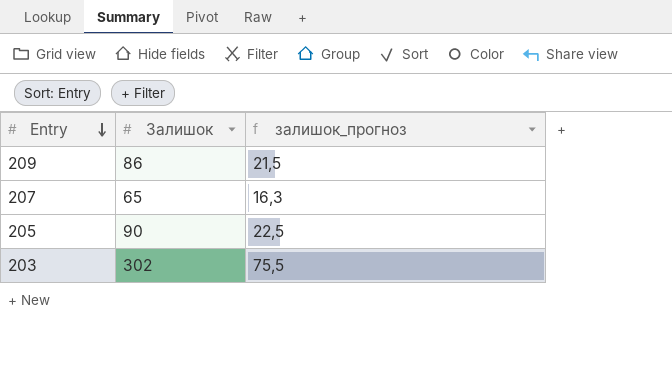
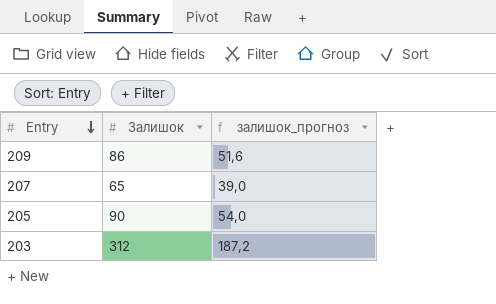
column залишок_прогноз | formula: [Залишок] * 0,25 -> [Залишок] * 0,6
203 | Залишок: 302 -> 312

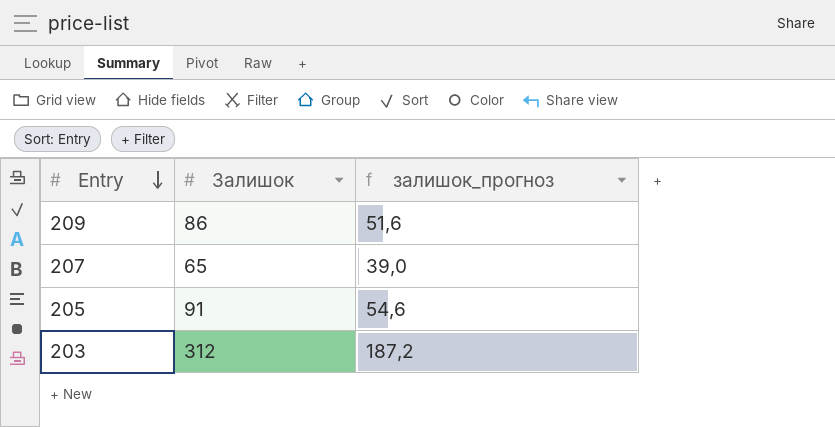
205 | Залишок: 90 -> 91
205 | залишок_прогноз: 54,0 -> 54,6

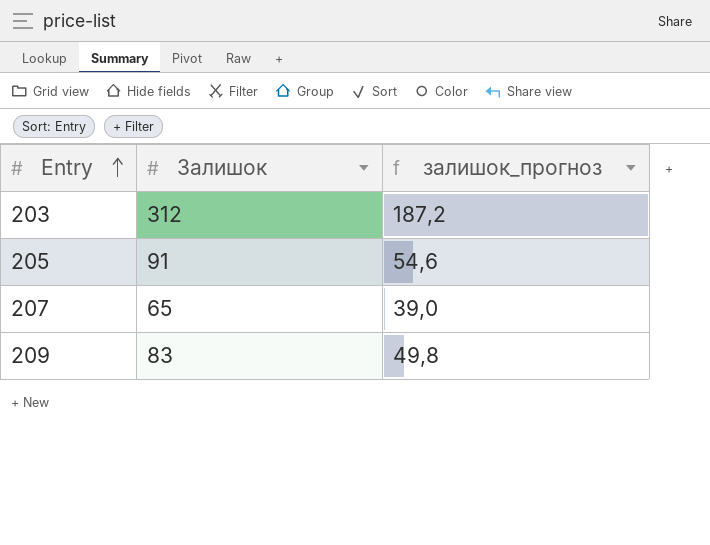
row order: Entry descending -> Entry ascending
209 | Залишок: 86 -> 83
209 | залишок_прогноз: 51,6 -> 49,8

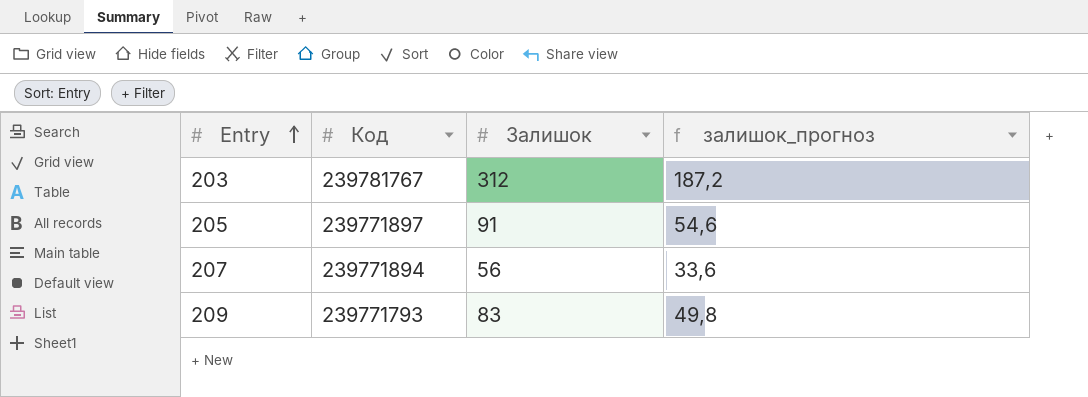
column Код | position: none -> 2
207 | Залишок: 65 -> 56
207 | залишок_прогноз: 39,0 -> 33,6

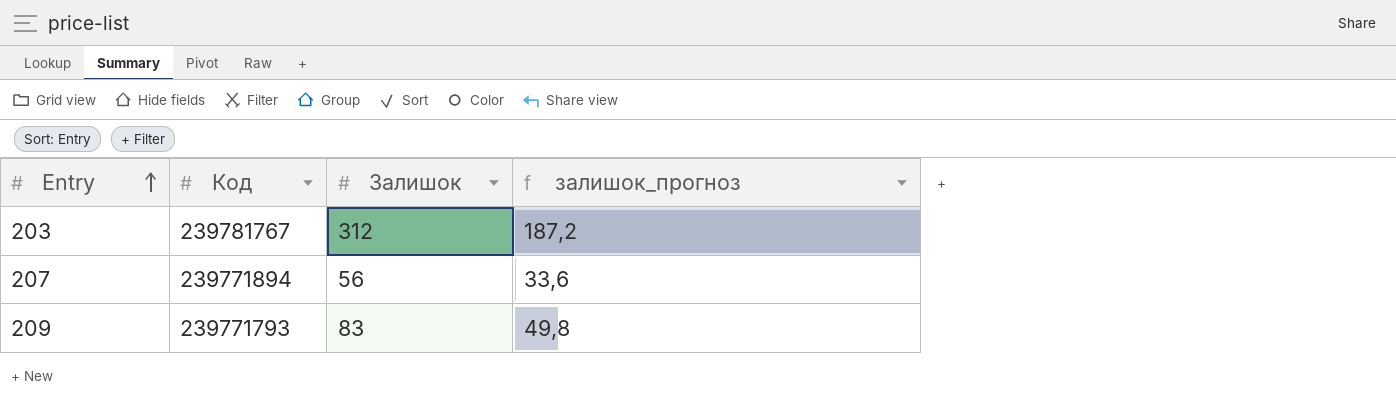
row 205: 239771897 | 91 | 54,6 -> none

